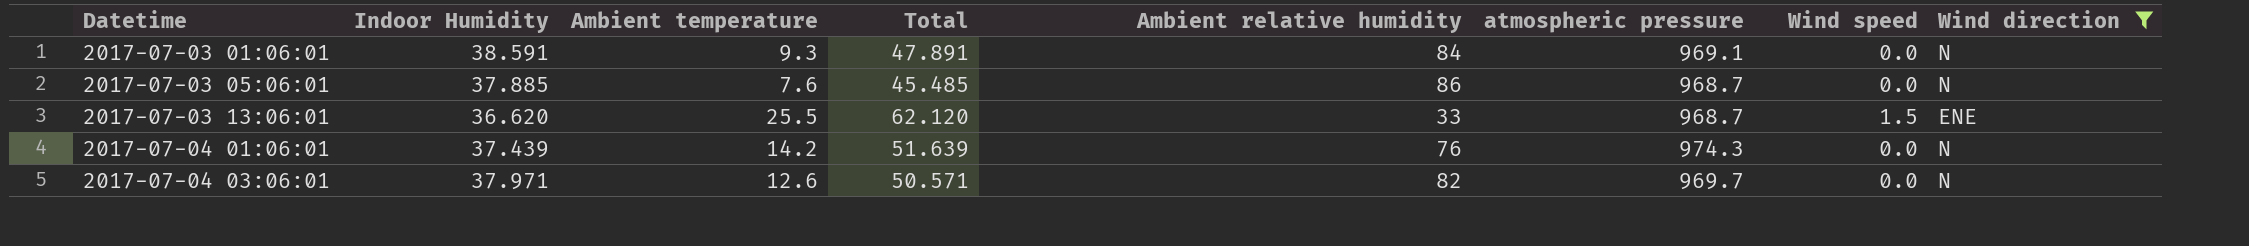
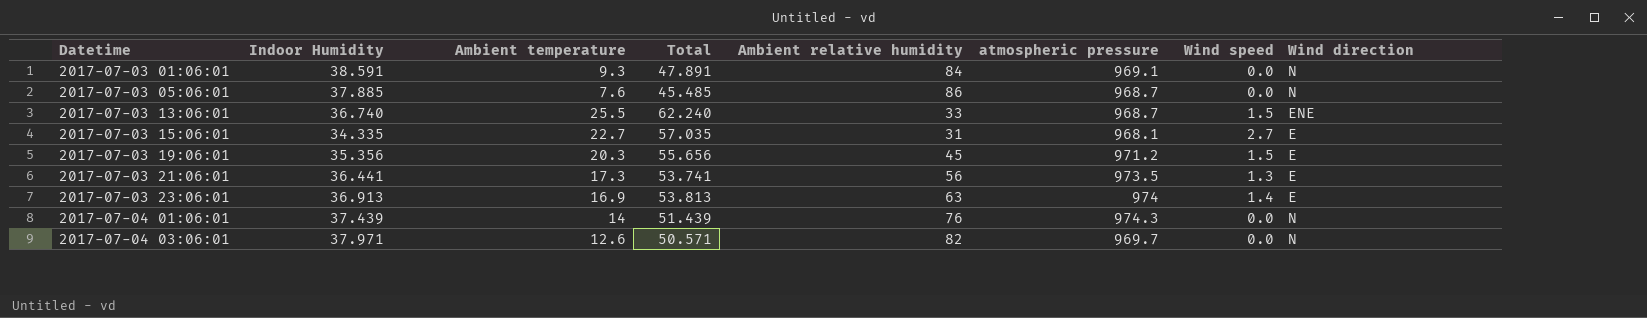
filter: Wind direction != E -> none
2017-07-03 13:06:01 | Indoor Humidity: 36.620 -> 36.740
2017-07-03 13:06:01 | Total: 62.120 -> 62.240
2017-07-04 01:06:01 | Ambient temperature: 14.2 -> 14
2017-07-04 01:06:01 | Total: 51.639 -> 51.439

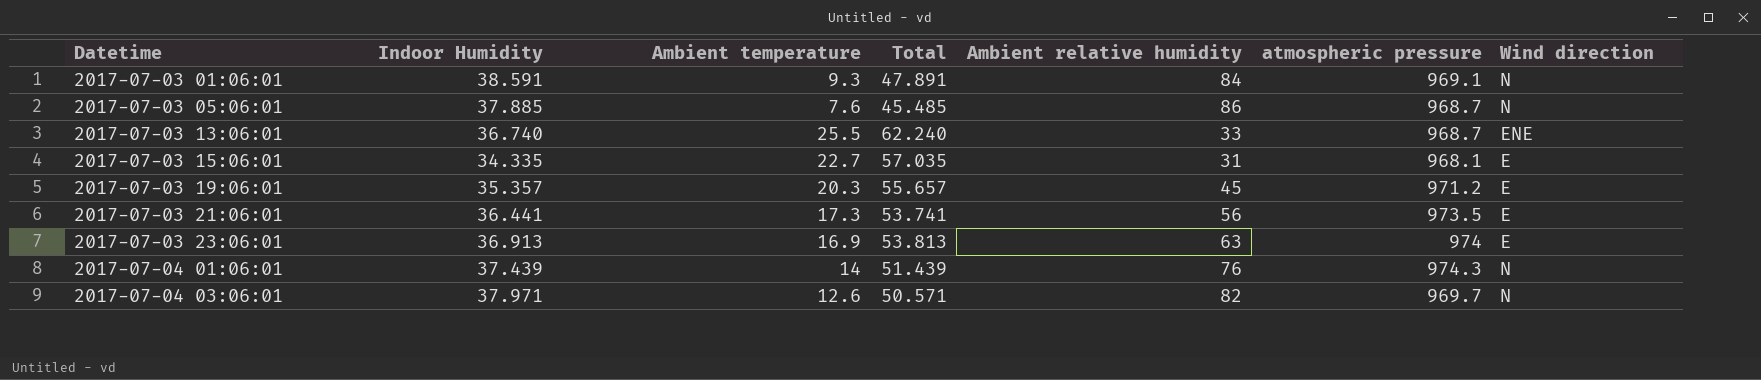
column Wind speed | position: 7 -> none
2017-07-03 19:06:01 | Indoor Humidity: 35.356 -> 35.357
2017-07-03 19:06:01 | Total: 55.656 -> 55.657

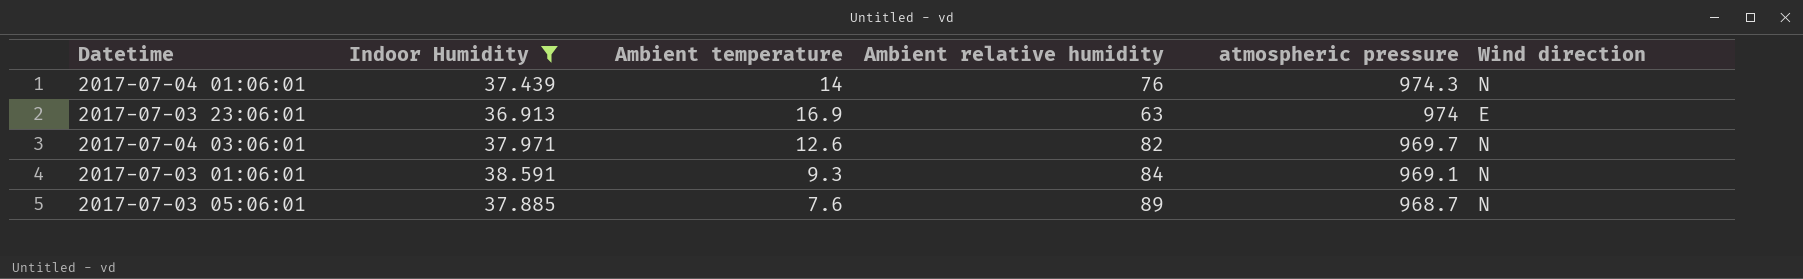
filter: none -> Indoor Humidity >= 36.913
row order: Datetime ascending -> atmospheric pressure descending
column Total | formula: [Indoor Humidity] + [Ambient temperature] -> none
2017-07-03 05:06:01 | Ambient relative humidity: 86 -> 89

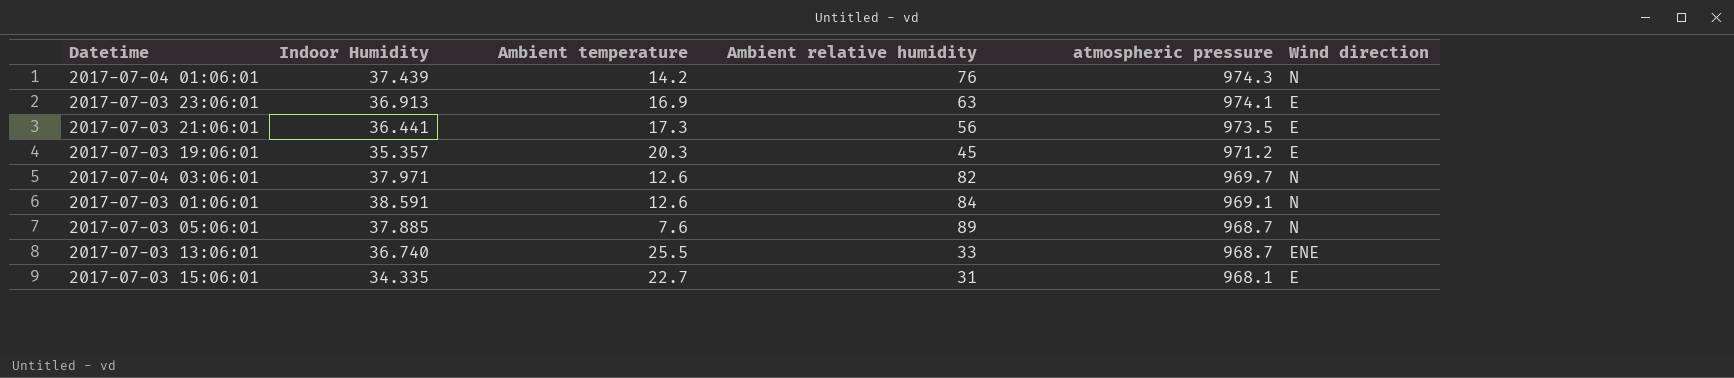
filter: Indoor Humidity >= 36.913 -> none
2017-07-04 01:06:01 | Ambient temperature: 14 -> 14.2
2017-07-03 23:06:01 | atmospheric pressure: 974 -> 974.1
2017-07-03 01:06:01 | Ambient temperature: 9.3 -> 12.6

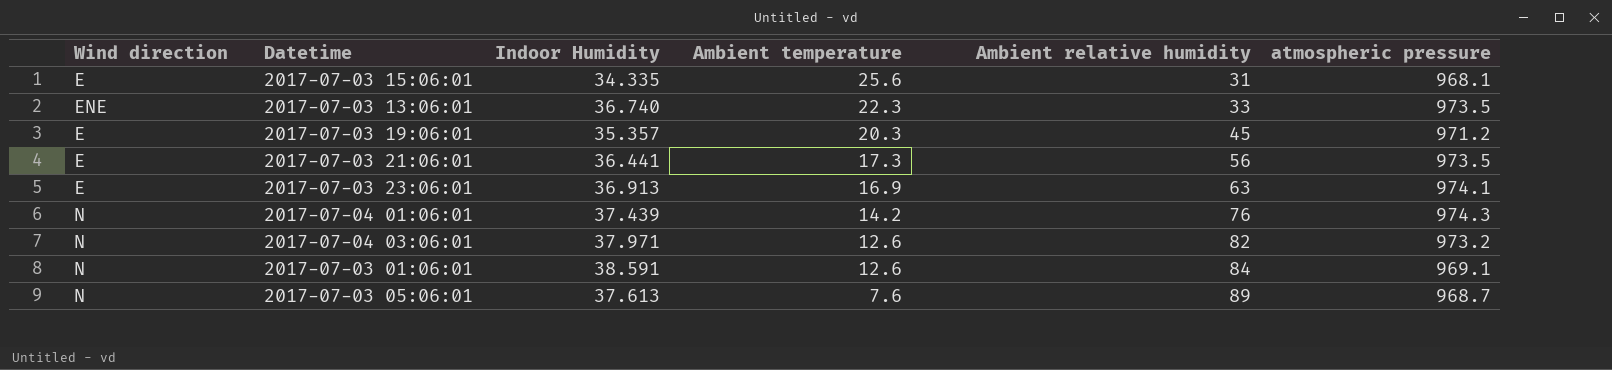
row order: atmospheric pressure descending -> Ambient temperature descending
column Wind direction | position: 6 -> 1
2017-07-03 15:06:01 | Ambient temperature: 22.7 -> 25.6
2017-07-03 13:06:01 | Ambient temperature: 25.5 -> 22.3
2017-07-03 13:06:01 | atmospheric pressure: 968.7 -> 973.5
2017-07-04 03:06:01 | atmospheric pressure: 969.7 -> 973.2
2017-07-03 05:06:01 | Indoor Humidity: 37.885 -> 37.613

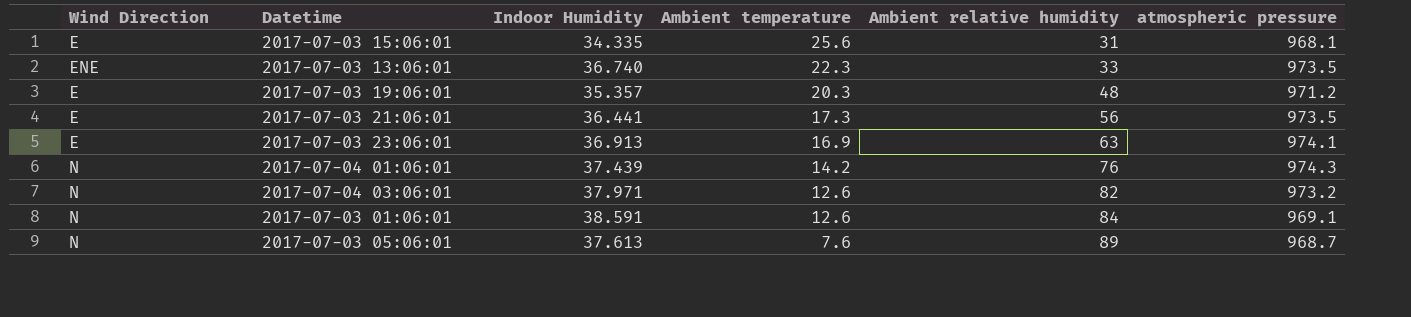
column name: Wind direction -> Wind Direction
2017-07-03 19:06:01 | Ambient relative humidity: 45 -> 48

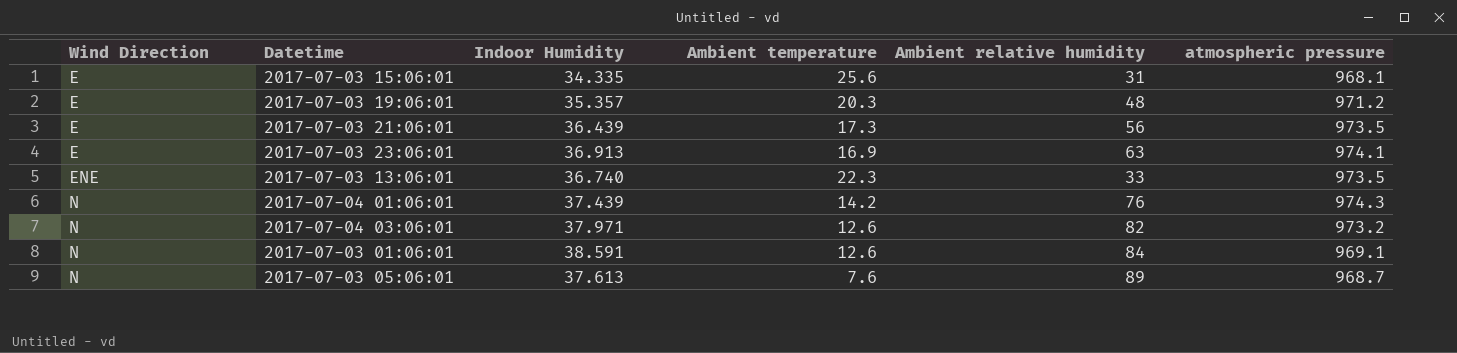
row order: Ambient temperature descending -> Wind Direction ascending
2017-07-03 21:06:01 | Indoor Humidity: 36.441 -> 36.439

